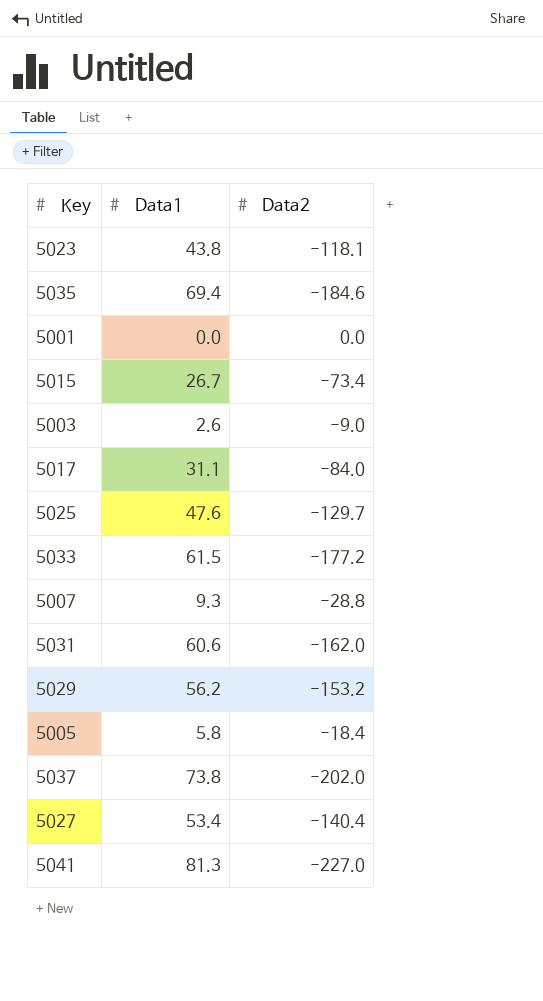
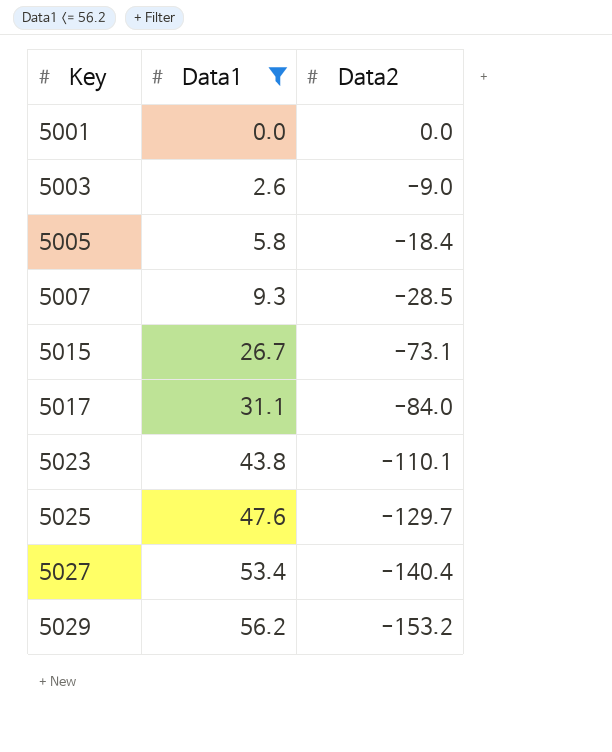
filter: none -> Data1 <= 56.2
row order: none -> Key ascending
5007 | Data2: -28.8 -> -28.5
5015 | Data2: -73.4 -> -73.1
5023 | Data2: -118.1 -> -110.1

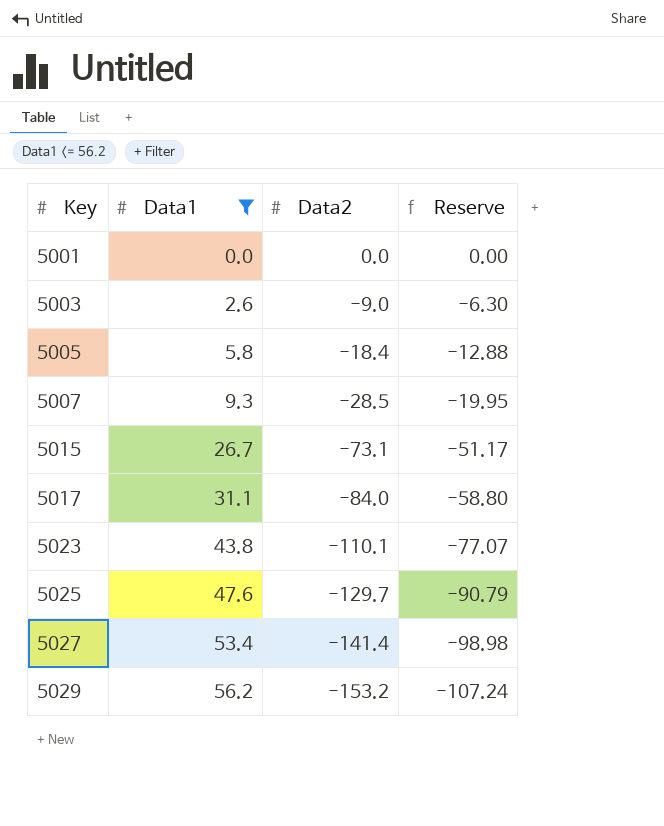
column Reserve | formula: none -> [Data2] * 0.7
5027 | Data2: -140.4 -> -141.4

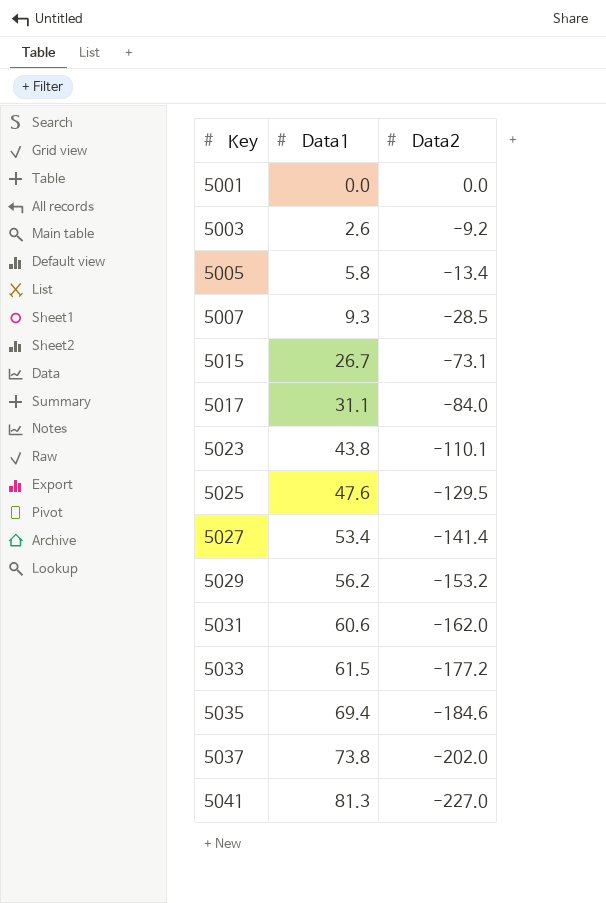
filter: Data1 <= 56.2 -> none
column Reserve | formula: [Data2] * 0.7 -> none
5003 | Data2: -9.0 -> -9.2
5005 | Data2: -18.4 -> -13.4
5025 | Data2: -129.7 -> -129.5

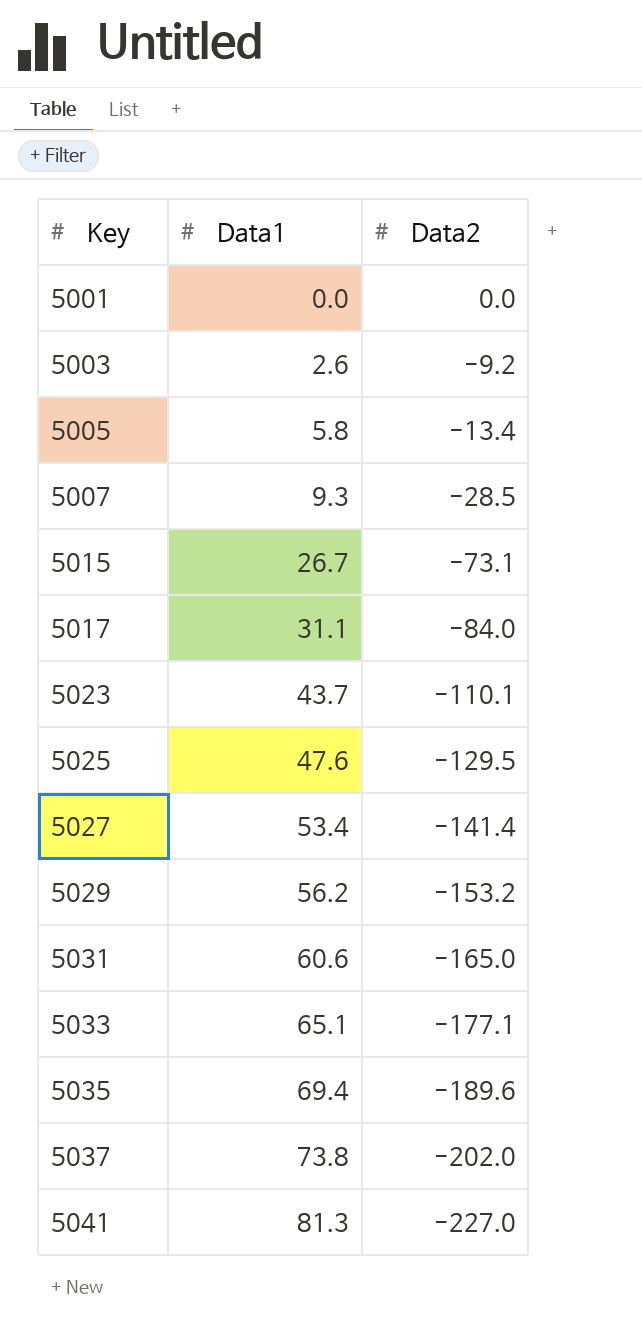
5023 | Data1: 43.8 -> 43.7
5031 | Data2: -162.0 -> -165.0
5033 | Data1: 61.5 -> 65.1
5033 | Data2: -177.2 -> -177.1
5035 | Data2: -184.6 -> -189.6

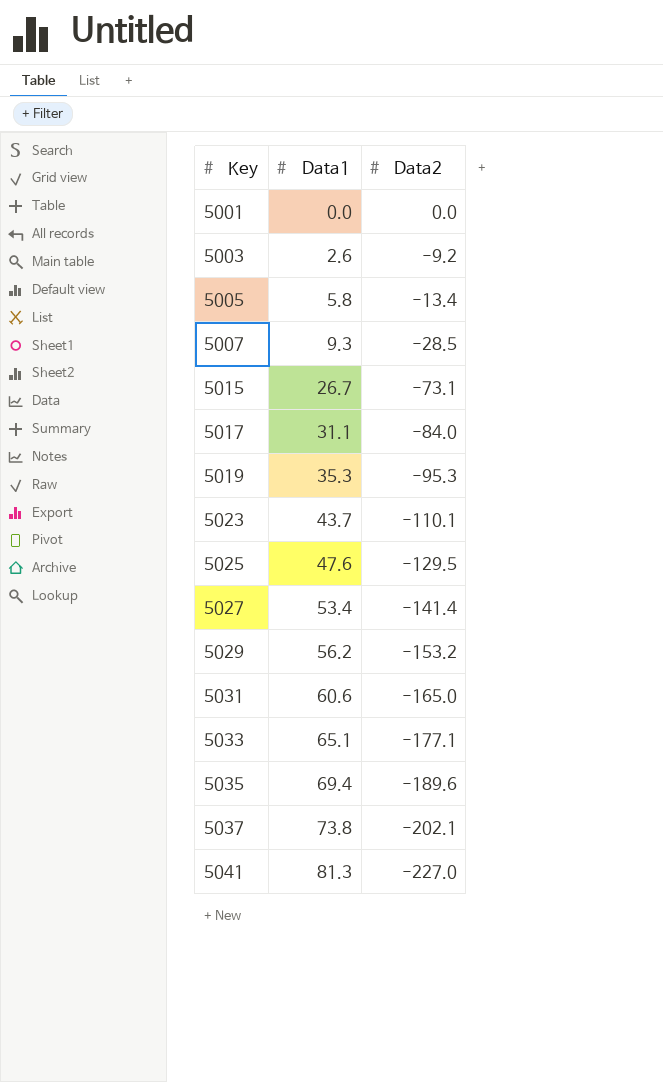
row 5019: none -> 35.3 | -95.3
5037 | Data2: -202.0 -> -202.1

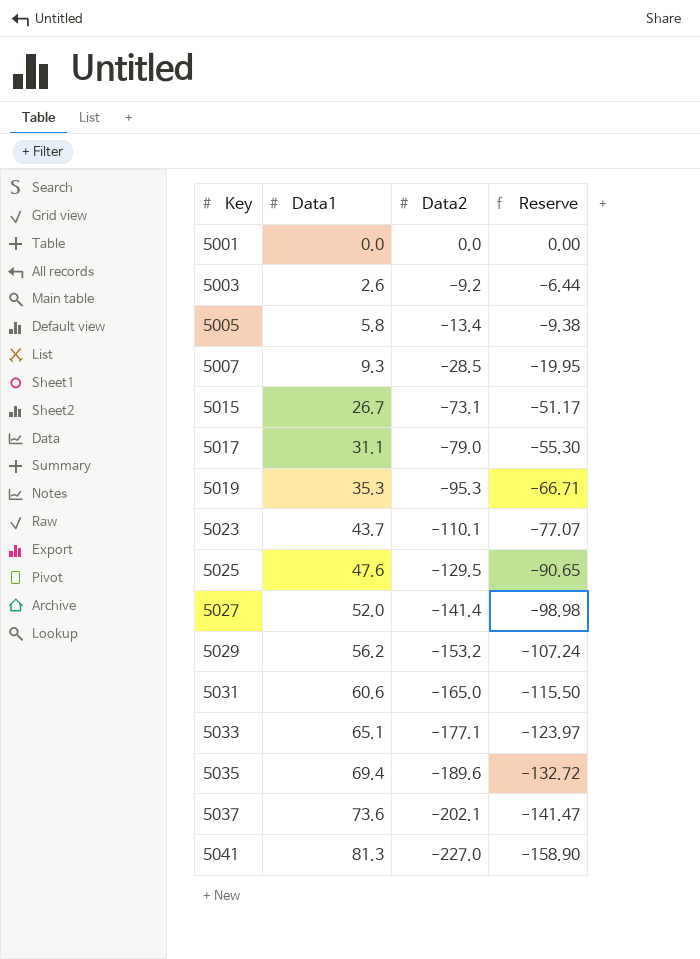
column Reserve | formula: none -> [Data2] * 0.7
5017 | Data2: -84.0 -> -79.0
5027 | Data1: 53.4 -> 52.0
5037 | Data1: 73.8 -> 73.6

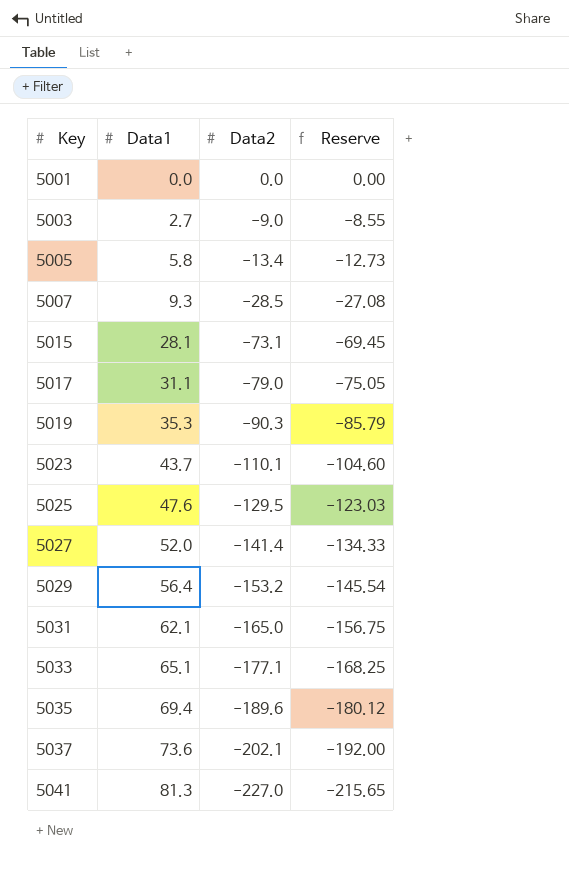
column Reserve | formula: [Data2] * 0.7 -> [Data2] * 0.95
5003 | Data1: 2.6 -> 2.7
5003 | Data2: -9.2 -> -9.0
5015 | Data1: 26.7 -> 28.1
5019 | Data2: -95.3 -> -90.3
5029 | Data1: 56.2 -> 56.4
5031 | Data1: 60.6 -> 62.1

